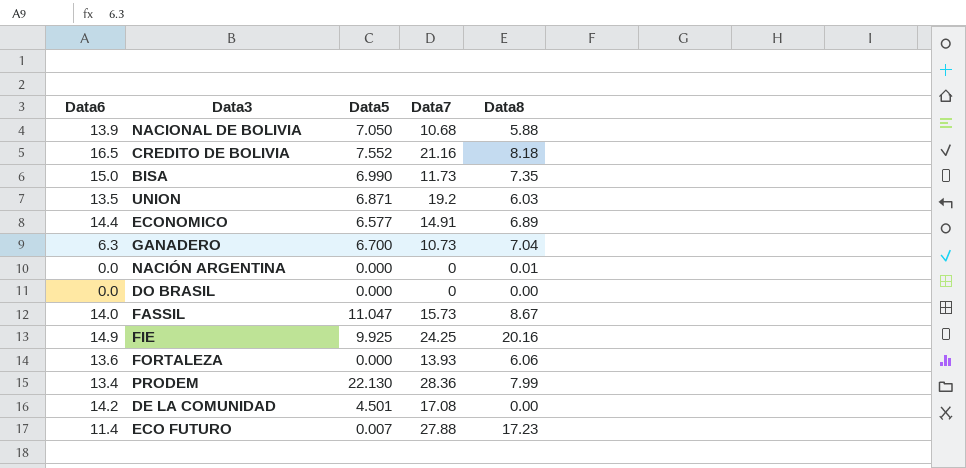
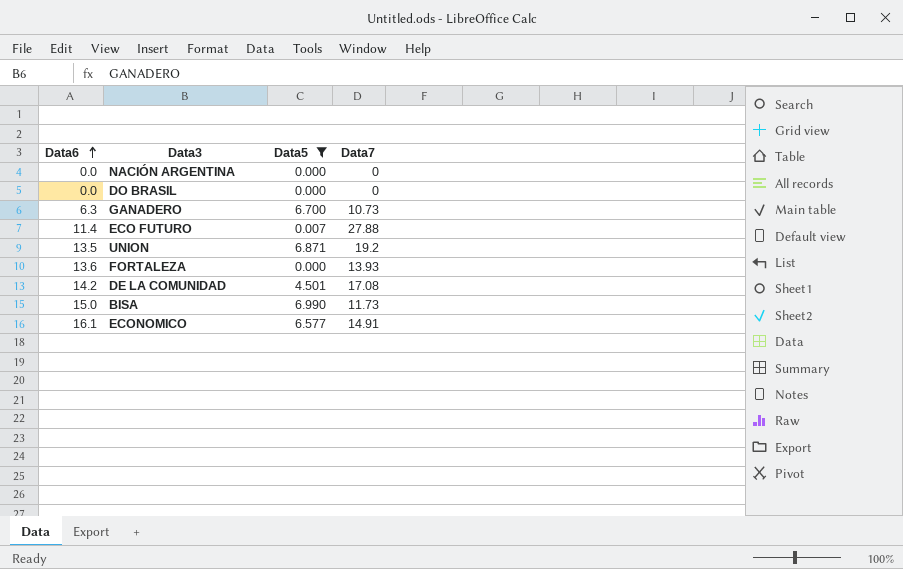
filter: none -> Data5 <= 6.990
row order: none -> Data6 ascending
column Data8 | position: 5 -> none
ECONOMICO | Data6: 14.4 -> 16.1

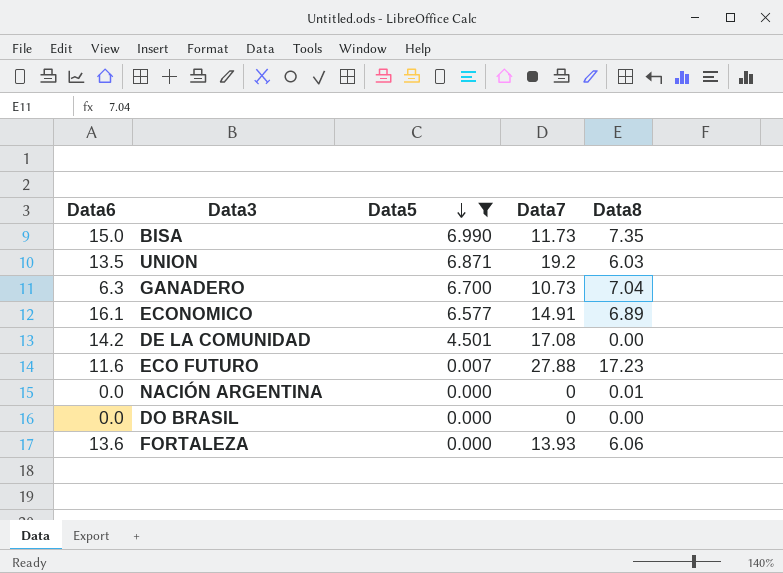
row order: Data6 ascending -> Data5 descending
column Data8 | position: none -> 5
ECO FUTURO | Data6: 11.4 -> 11.6

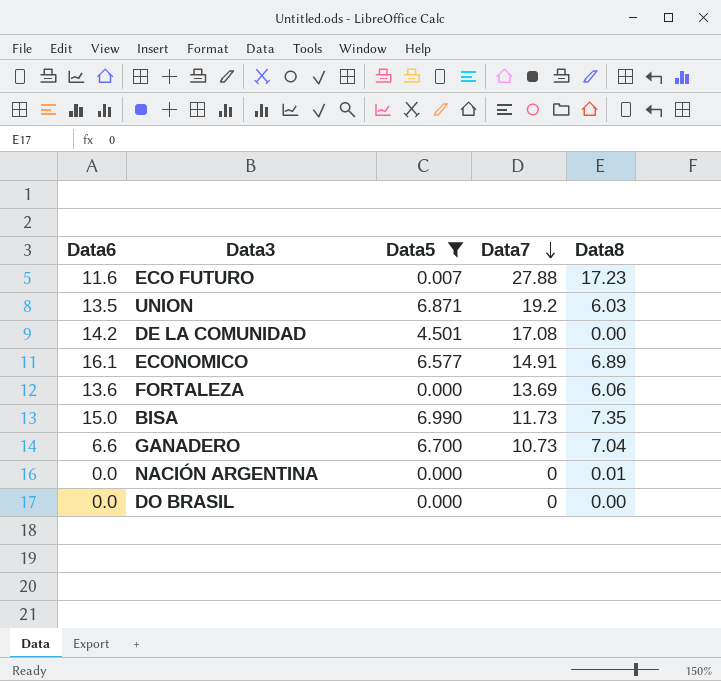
row order: Data5 descending -> Data7 descending
FORTALEZA | Data7: 13.93 -> 13.69
GANADERO | Data6: 6.3 -> 6.6

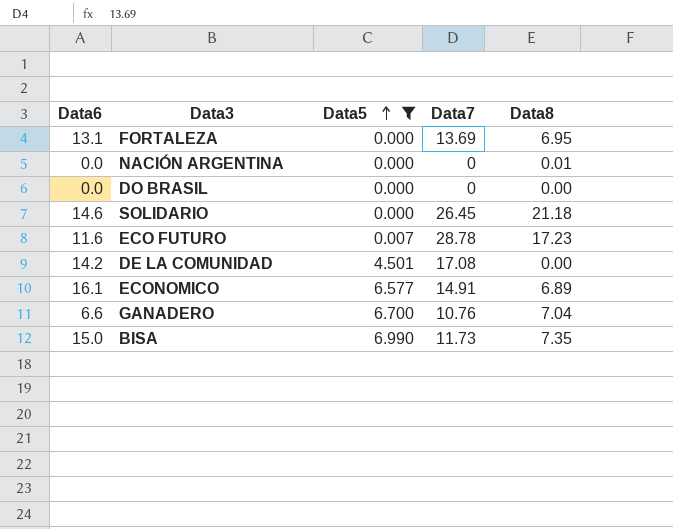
row order: Data7 descending -> Data5 ascending
row UNION: 13.5 | 6.871 | 19.2 | 6.03 -> none
FORTALEZA | Data6: 13.6 -> 13.1
FORTALEZA | Data8: 6.06 -> 6.95
row SOLIDARIO: none -> 14.6 | 0.000 | 26.45 | 21.18
ECO FUTURO | Data7: 27.88 -> 28.78
GANADERO | Data7: 10.73 -> 10.76

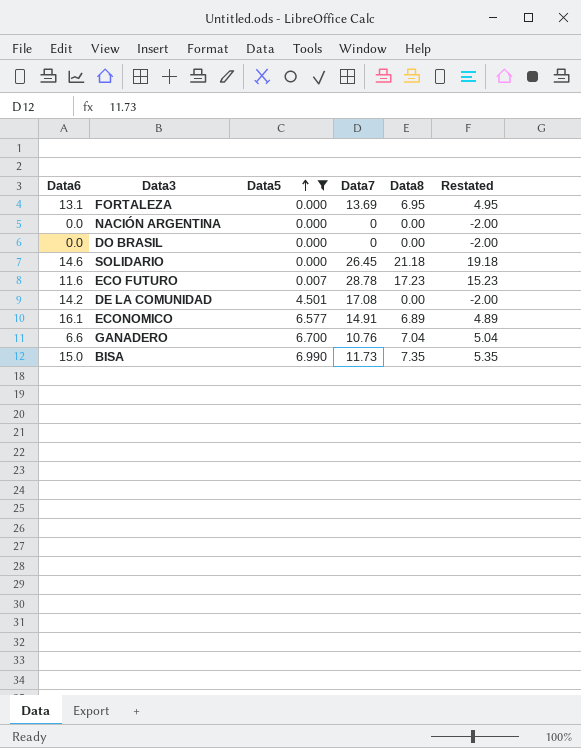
column Restated | formula: none -> [Data8] - 2
NACIÓN ARGENTINA | Data8: 0.01 -> 0.00

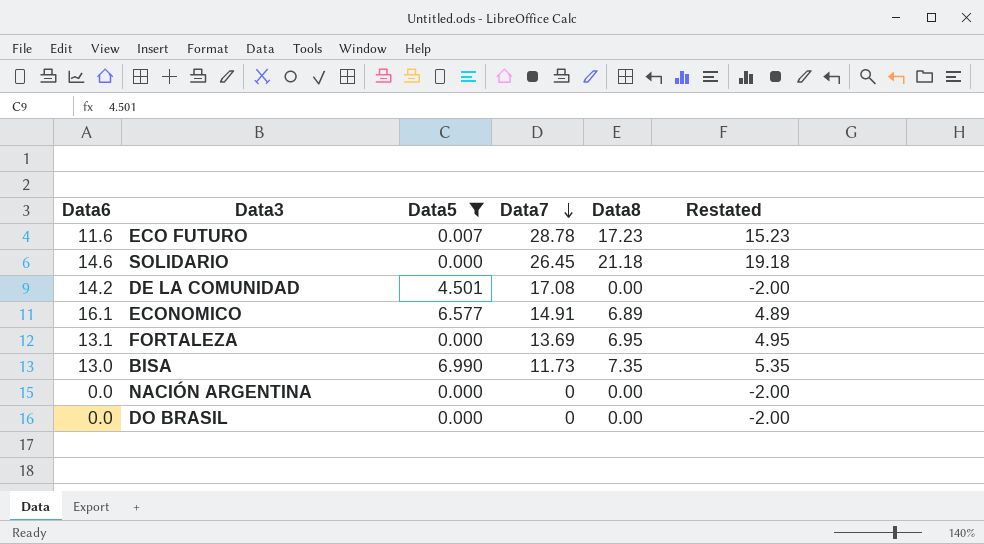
row order: Data5 ascending -> Data7 descending
row GANADERO: 6.6 | 6.700 | 10.76 | 7.04 | 5.04 -> none
BISA | Data6: 15.0 -> 13.0

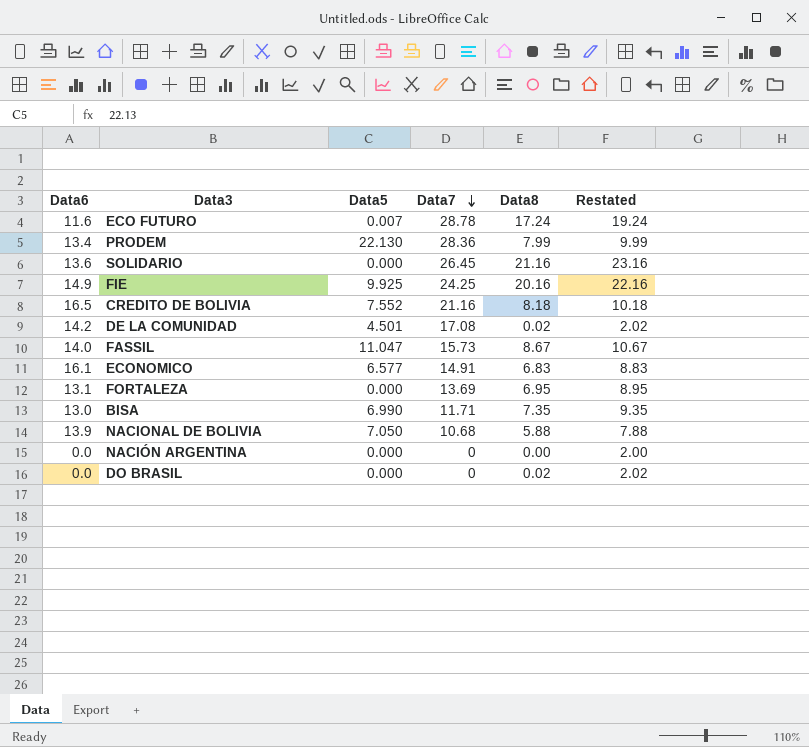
filter: Data5 <= 6.990 -> none
column Restated | formula: [Data8] - 2 -> [Data8] + 2
ECO FUTURO | Data8: 17.23 -> 17.24
SOLIDARIO | Data6: 14.6 -> 13.6
SOLIDARIO | Data8: 21.18 -> 21.16
DE LA COMUNIDAD | Data8: 0.00 -> 0.02
ECONOMICO | Data8: 6.89 -> 6.83
BISA | Data7: 11.73 -> 11.71
DO BRASIL | Data8: 0.00 -> 0.02

